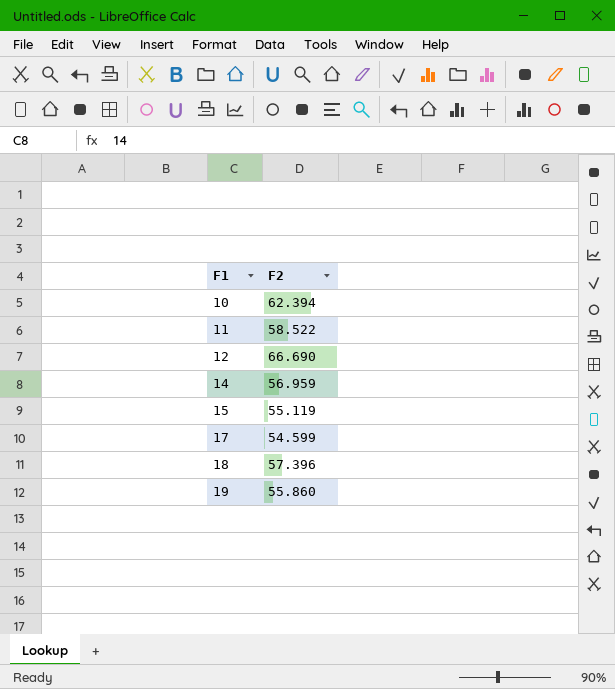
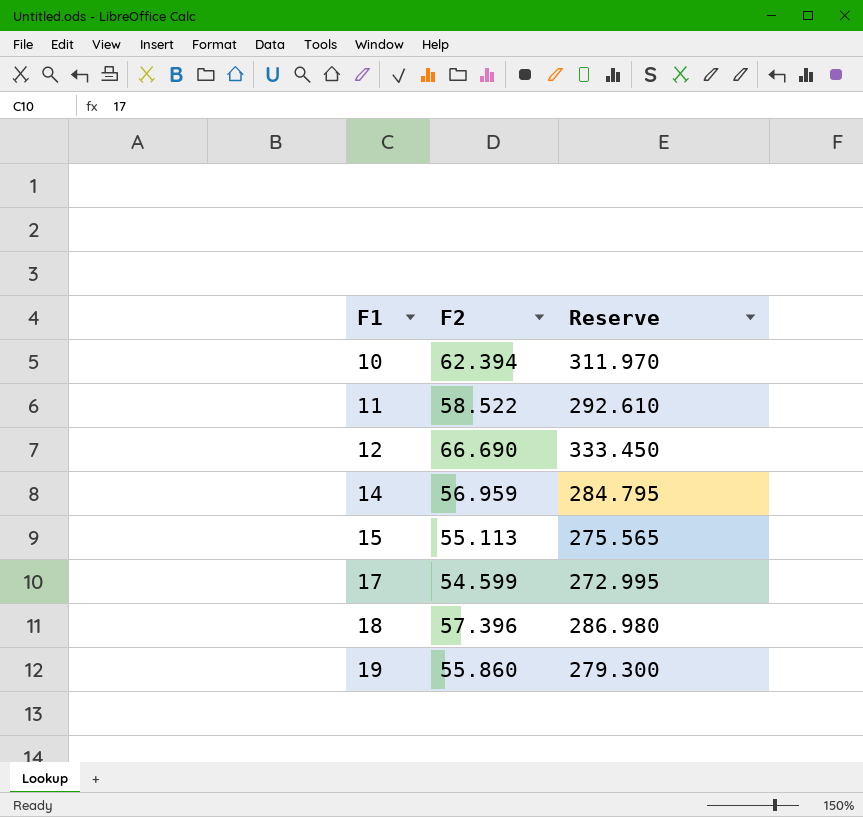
column Reserve | formula: none -> [F2] * 5
15 | F2: 55.119 -> 55.113

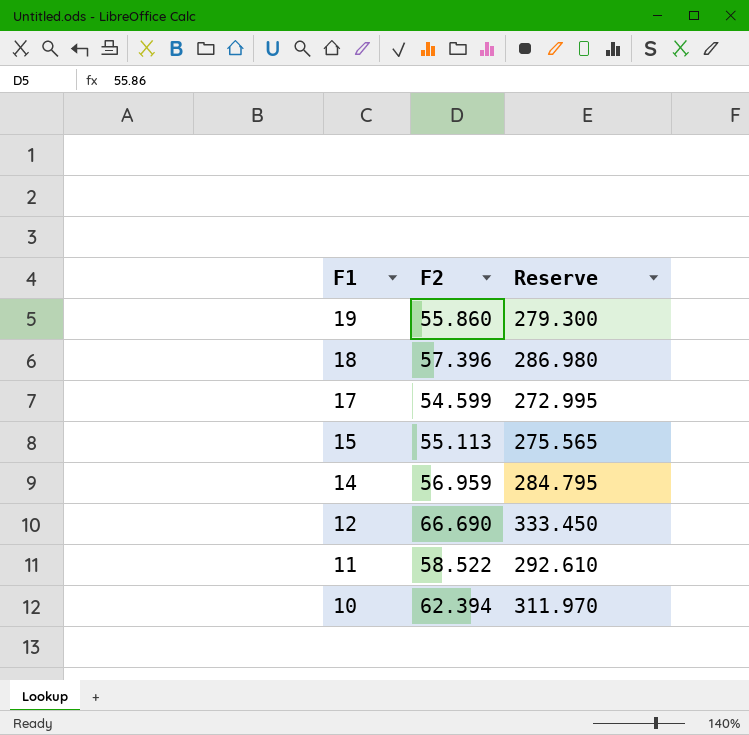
row order: F1 ascending -> F1 descending

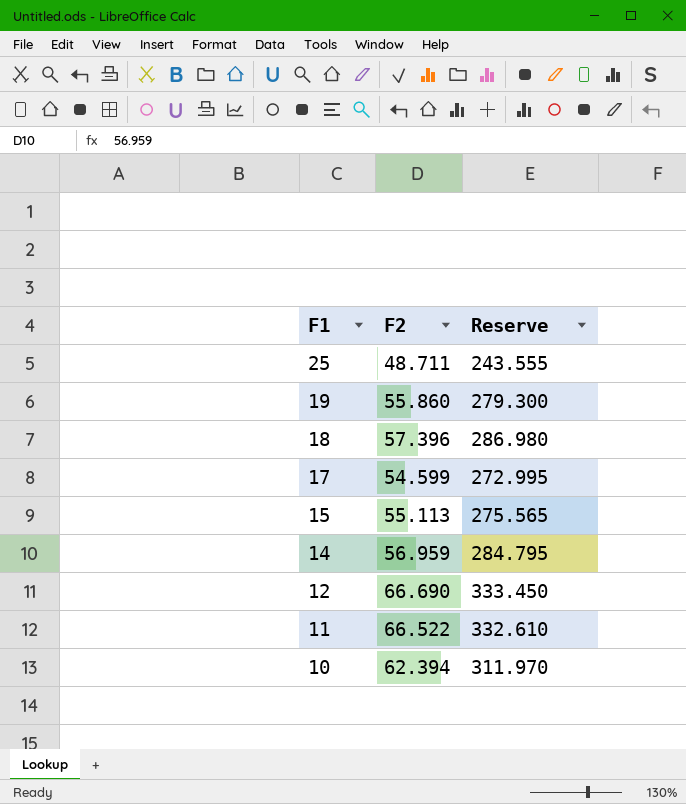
row 25: none -> 48.711 | 243.555
11 | F2: 58.522 -> 66.522
11 | Reserve: 292.610 -> 332.610

